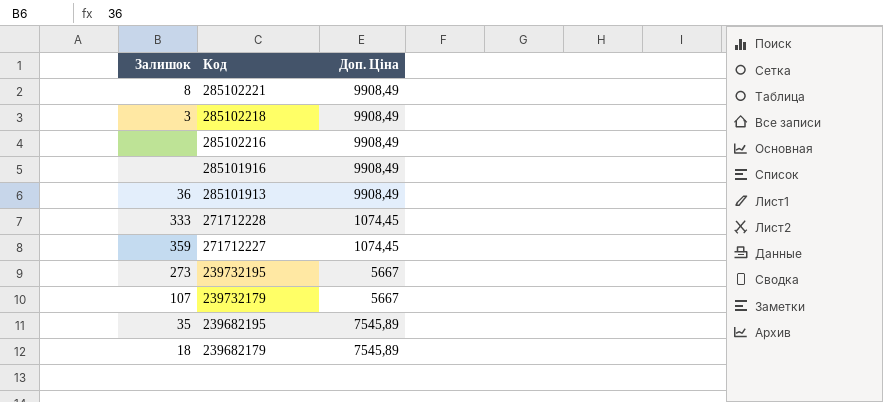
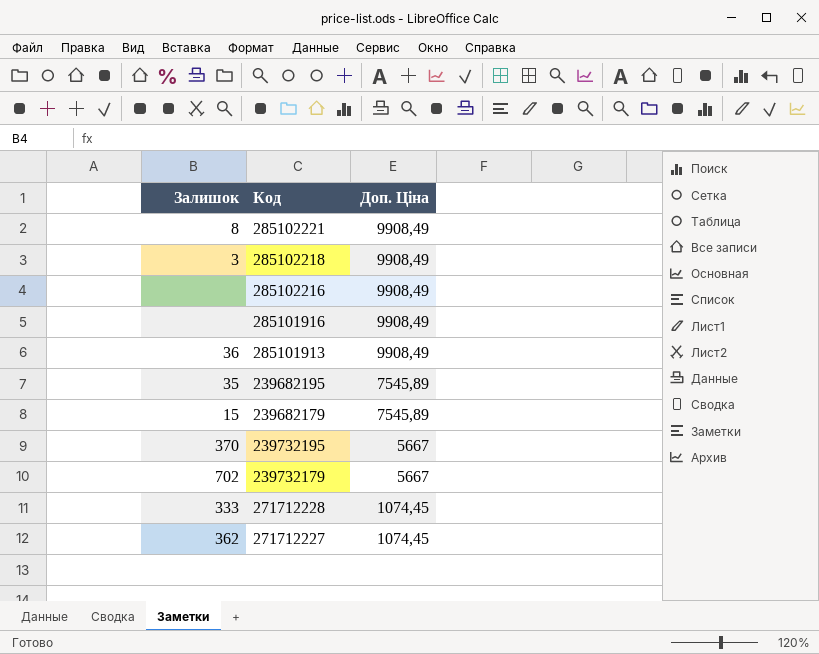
row order: Код descending -> Доп. Ціна descending
239682179 | Залишок: 18 -> 15
239732195 | Залишок: 273 -> 370
239732179 | Залишок: 107 -> 702
271712227 | Залишок: 359 -> 362

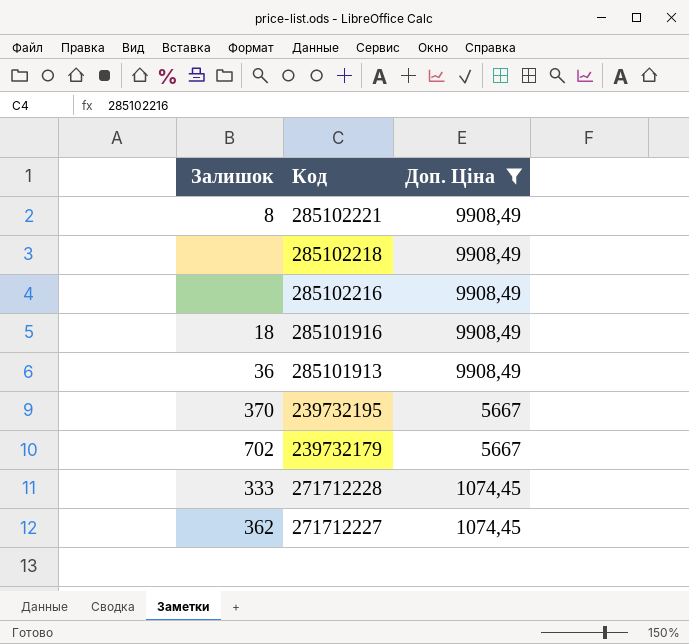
filter: none -> Доп. Ціна != 7545,89
285102218 | Залишок: 3 -> none
285101916 | Залишок: none -> 18

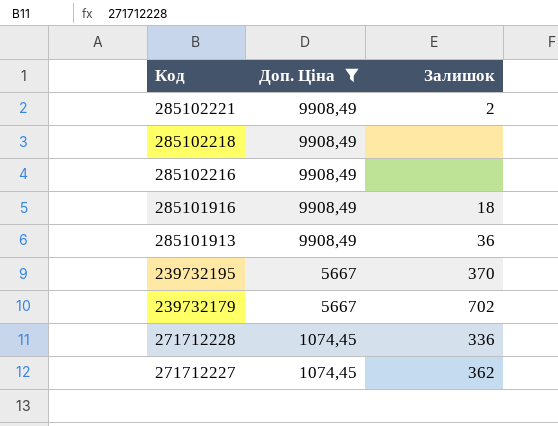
column Залишок | position: 1 -> 3
285102221 | Залишок: 8 -> 2
271712228 | Залишок: 333 -> 336

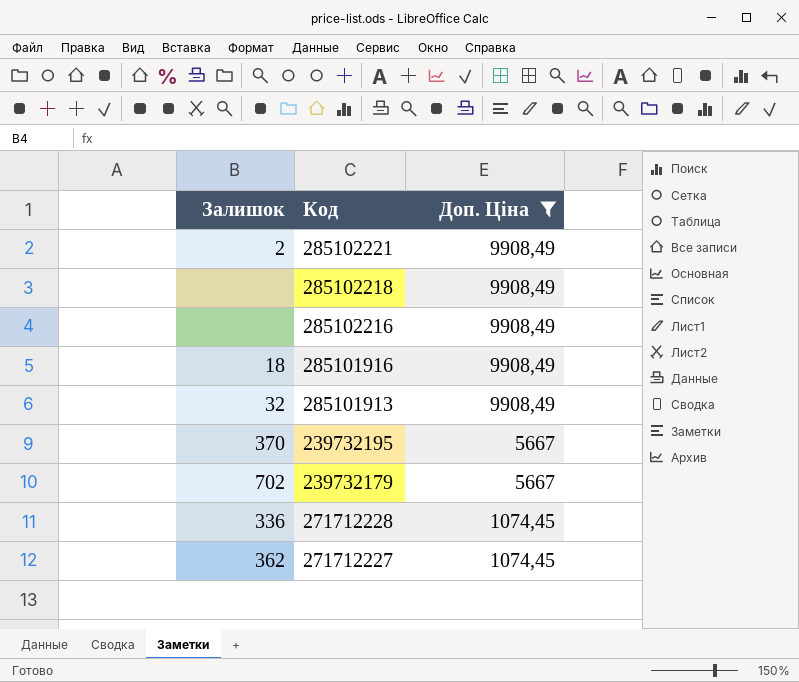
column Залишок | position: 3 -> 1
285101913 | Залишок: 36 -> 32

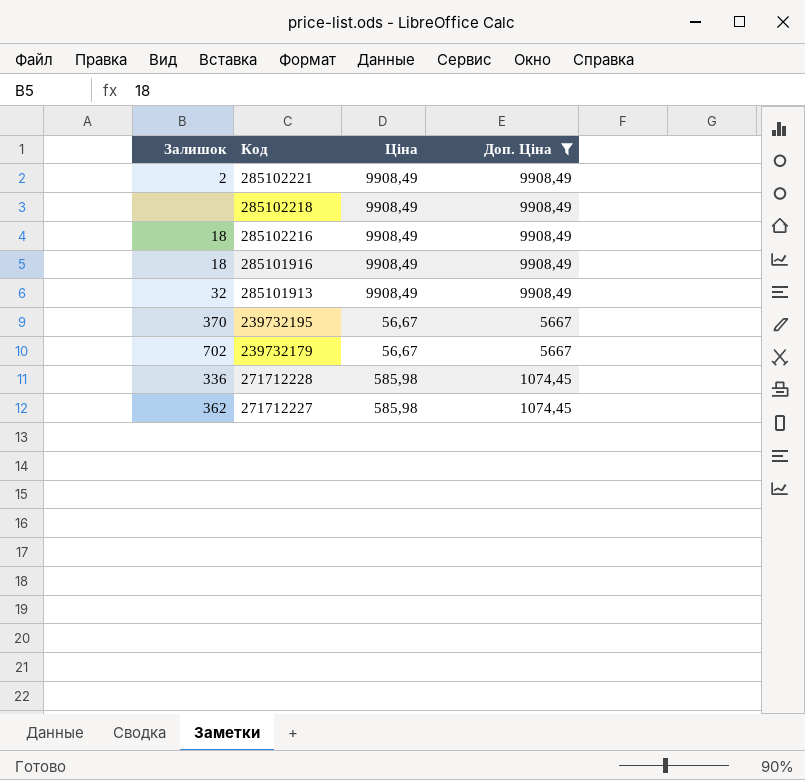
column Ціна | position: none -> 3
285102216 | Залишок: none -> 18

